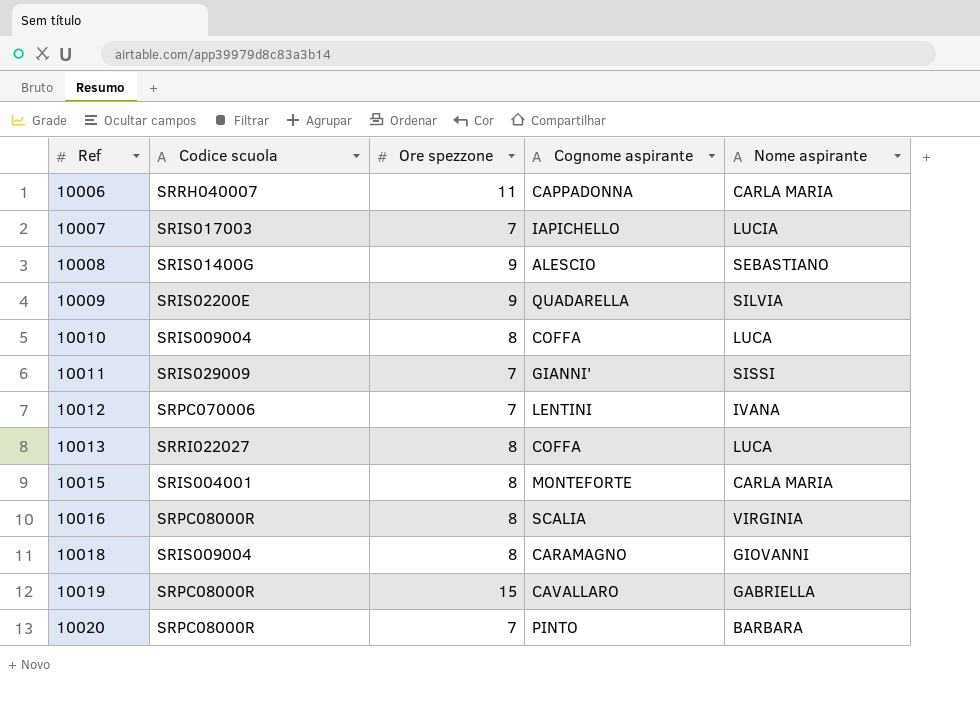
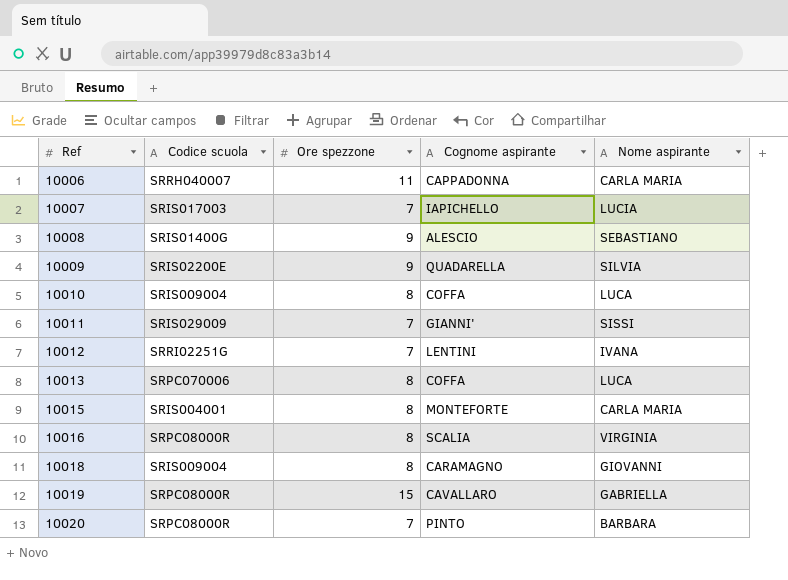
10012 | Codice scuola: SRPC070006 -> SRRI02251G
10013 | Codice scuola: SRRI022027 -> SRPC070006

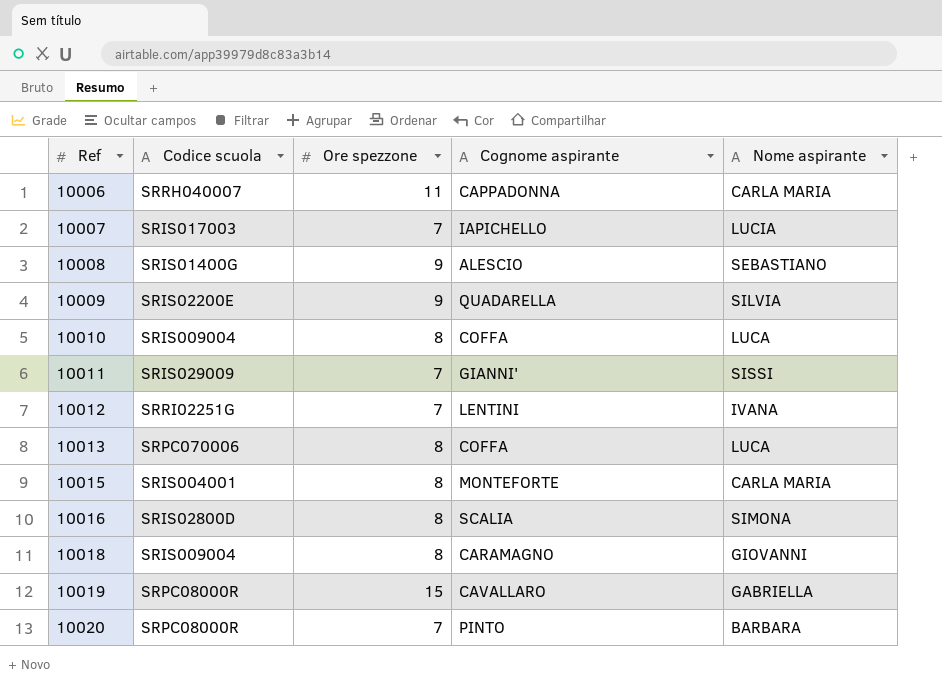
10016 | Codice scuola: SRPC08000R -> SRIS02800D
10016 | Nome aspirante: VIRGINIA -> SIMONA

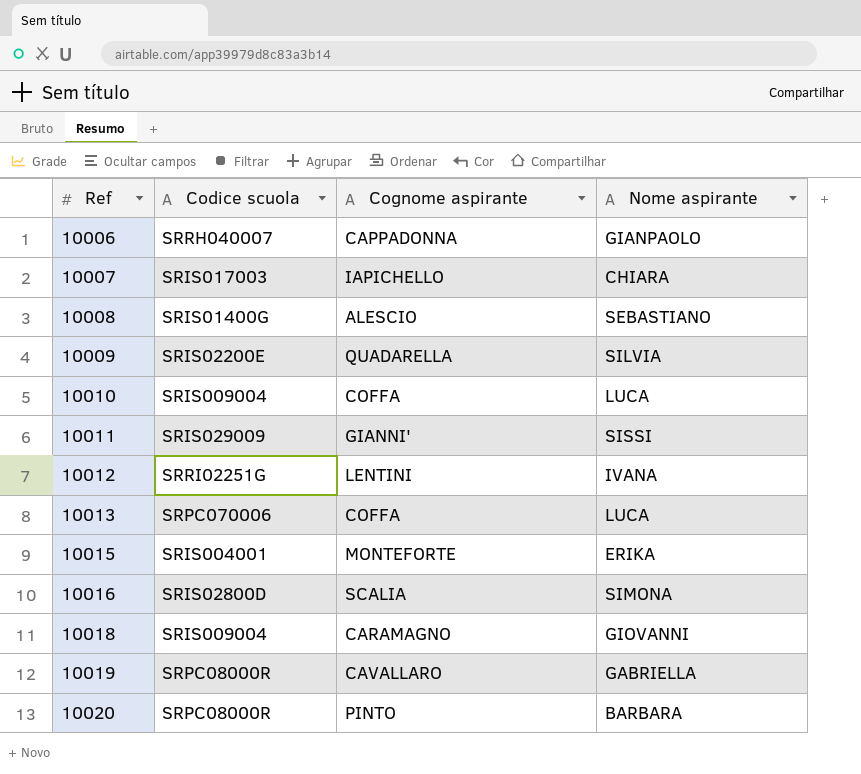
column Ore spezzone | position: 3 -> none
10006 | Nome aspirante: CARLA MARIA -> GIANPAOLO
10007 | Nome aspirante: LUCIA -> CHIARA
10015 | Nome aspirante: CARLA MARIA -> ERIKA

